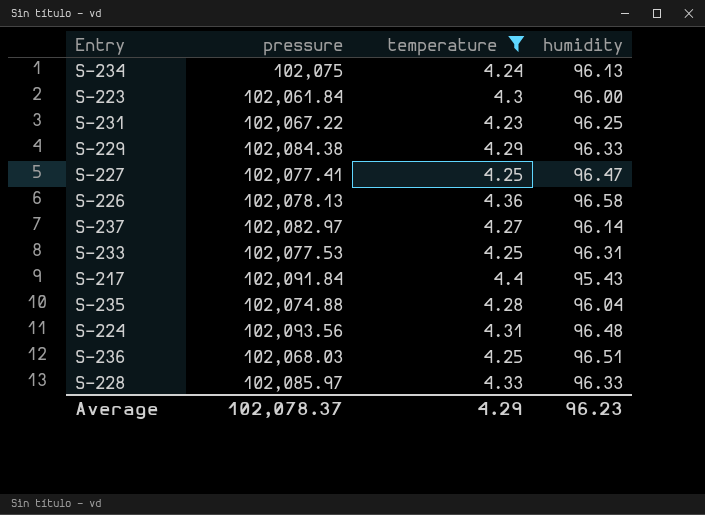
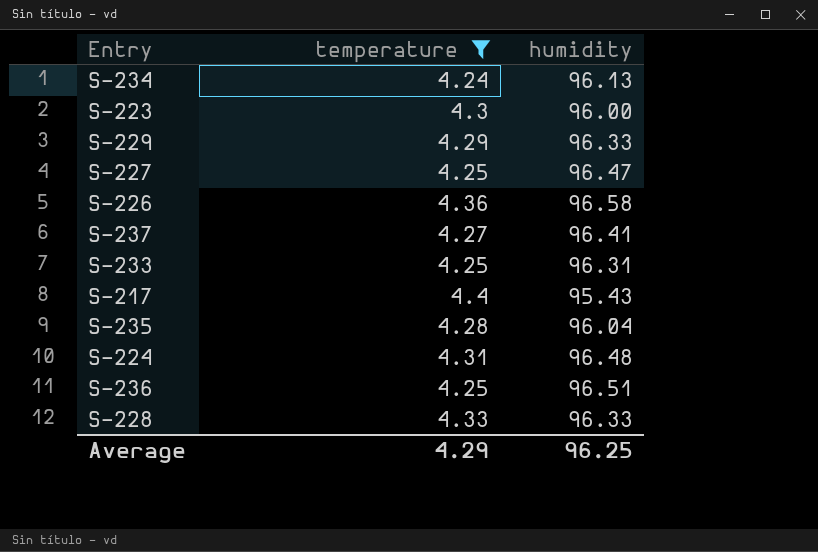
column pressure | position: 2 -> none
row S-231: 102,067.22 | 4.23 | 96.25 -> none
S-237 | humidity: 96.14 -> 96.41
Average | humidity: 96.23 -> 96.25

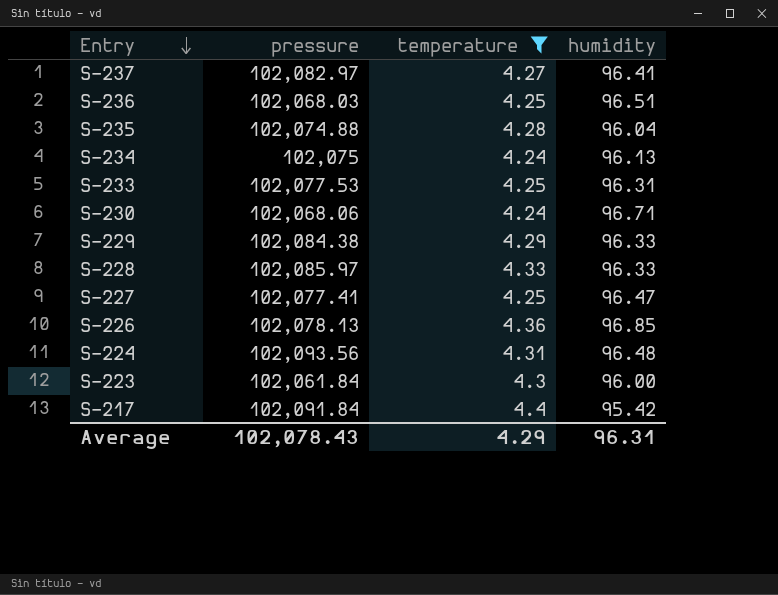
row order: none -> Entry descending
column pressure | position: none -> 2
row S-230: none -> 102,068.06 | 4.24 | 96.71
S-226 | humidity: 96.58 -> 96.85
S-217 | humidity: 95.43 -> 95.42
Average | humidity: 96.25 -> 96.31

